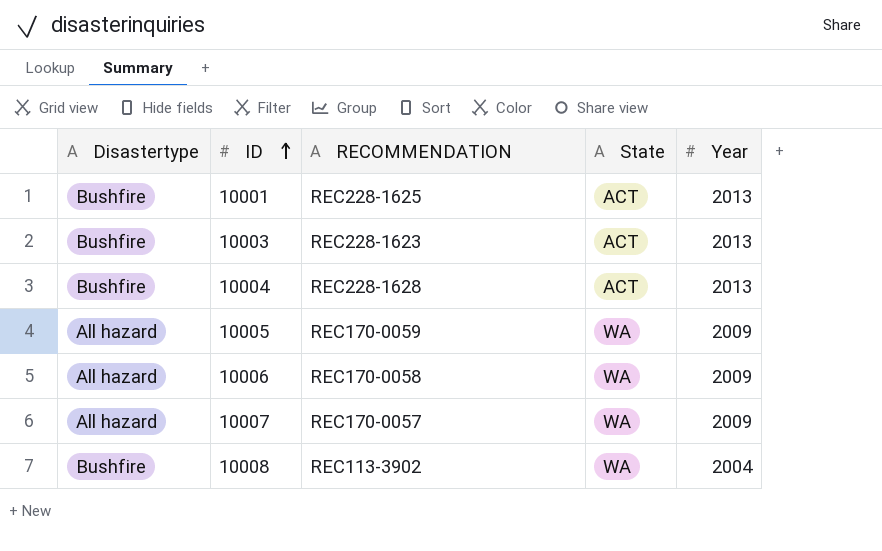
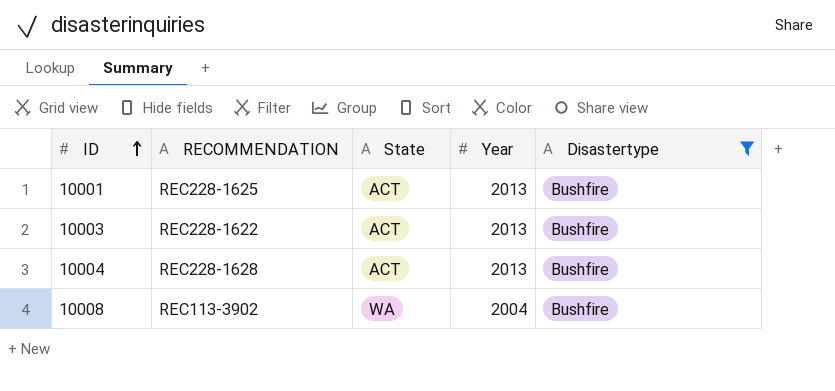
filter: none -> Disastertype = Bushfire
column Disastertype | position: 1 -> 5
10003 | RECOMMENDATION: REC228-1623 -> REC228-1622

